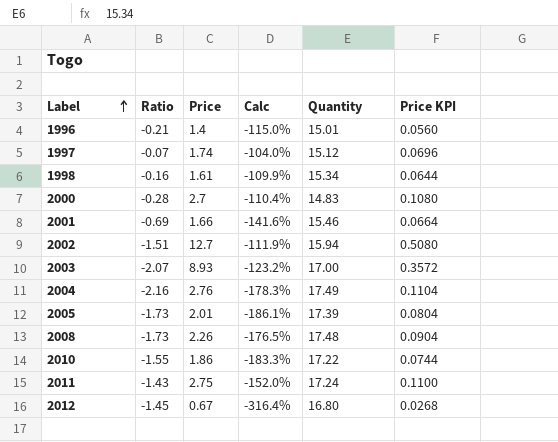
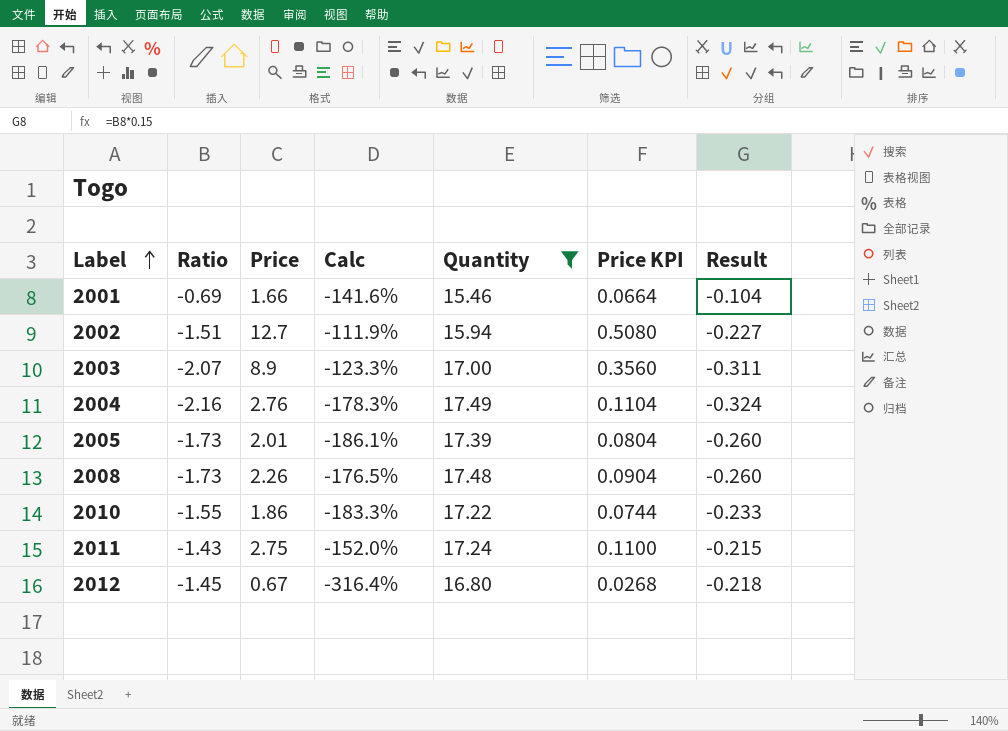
filter: none -> Quantity >= 15.46
column Result | formula: none -> [Ratio] * 0.15
2003 | Price: 8.93 -> 8.9
2003 | Calc: -123.2% -> -123.3%
2003 | Price KPI: 0.3572 -> 0.3560

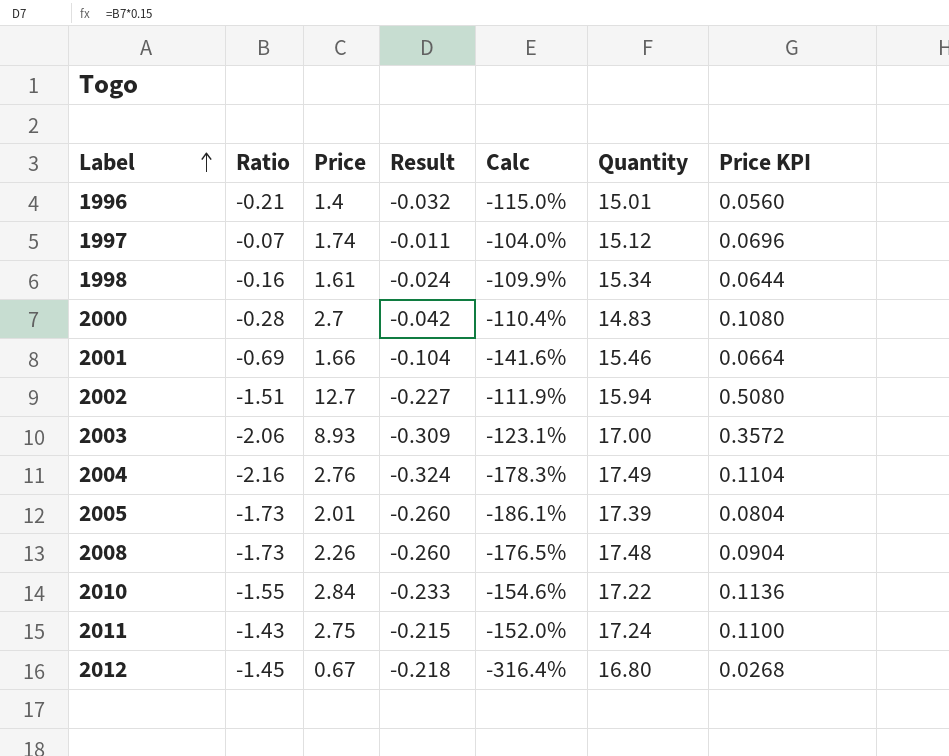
filter: Quantity >= 15.46 -> none
column Result | position: 7 -> 4
2003 | Ratio: -2.07 -> -2.06
2003 | Price: 8.9 -> 8.93
2003 | Result: -0.311 -> -0.309
2003 | Calc: -123.3% -> -123.1%
2003 | Price KPI: 0.3560 -> 0.3572
2010 | Price: 1.86 -> 2.84
2010 | Calc: -183.3% -> -154.6%
2010 | Price KPI: 0.0744 -> 0.1136

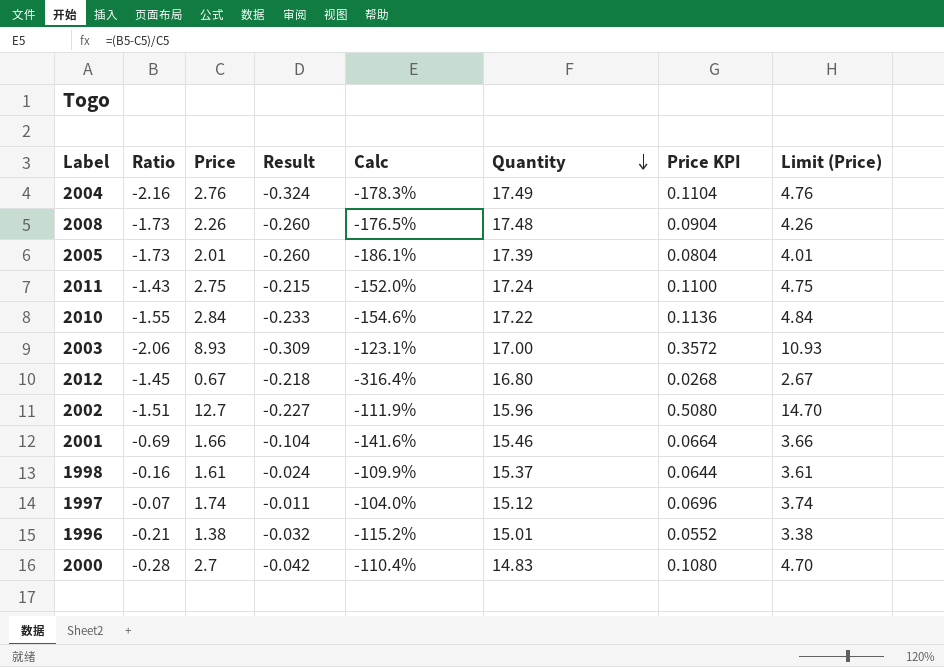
row order: Label ascending -> Quantity descending
column Limit (Price) | formula: none -> [Price] + 2
2002 | Quantity: 15.94 -> 15.96
1998 | Quantity: 15.34 -> 15.37
1996 | Price: 1.4 -> 1.38
1996 | Calc: -115.0% -> -115.2%
1996 | Price KPI: 0.0560 -> 0.0552

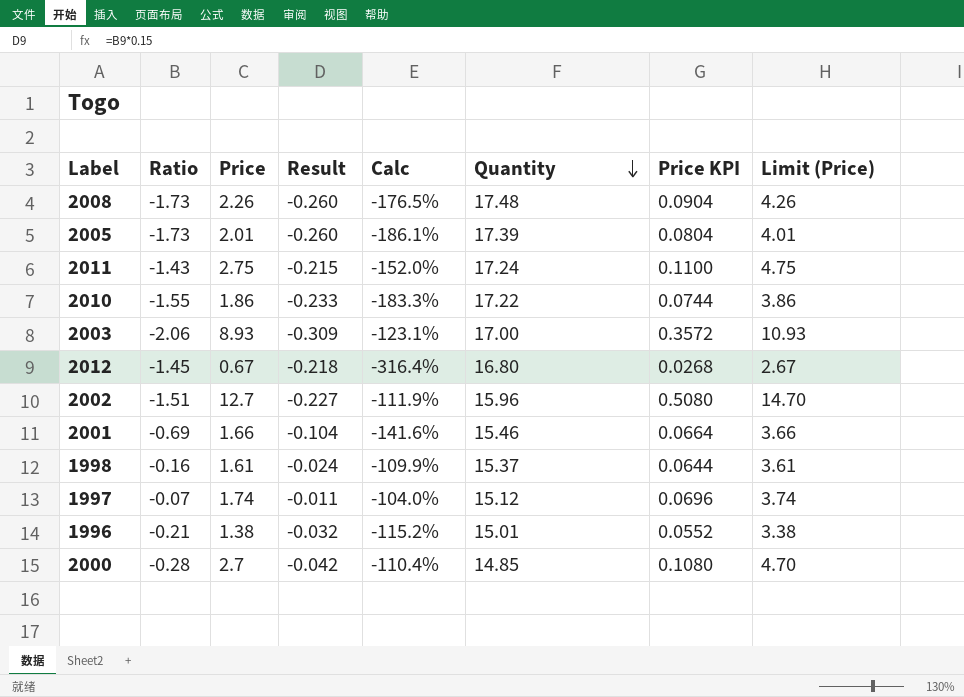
row 2004: -2.16 | 2.76 | -0.324 | -178.3% | 17.49 | 0.1104 | 4.76 -> none
2010 | Price: 2.84 -> 1.86
2010 | Calc: -154.6% -> -183.3%
2010 | Price KPI: 0.1136 -> 0.0744
2010 | Limit (Price): 4.84 -> 3.86
2000 | Quantity: 14.83 -> 14.85

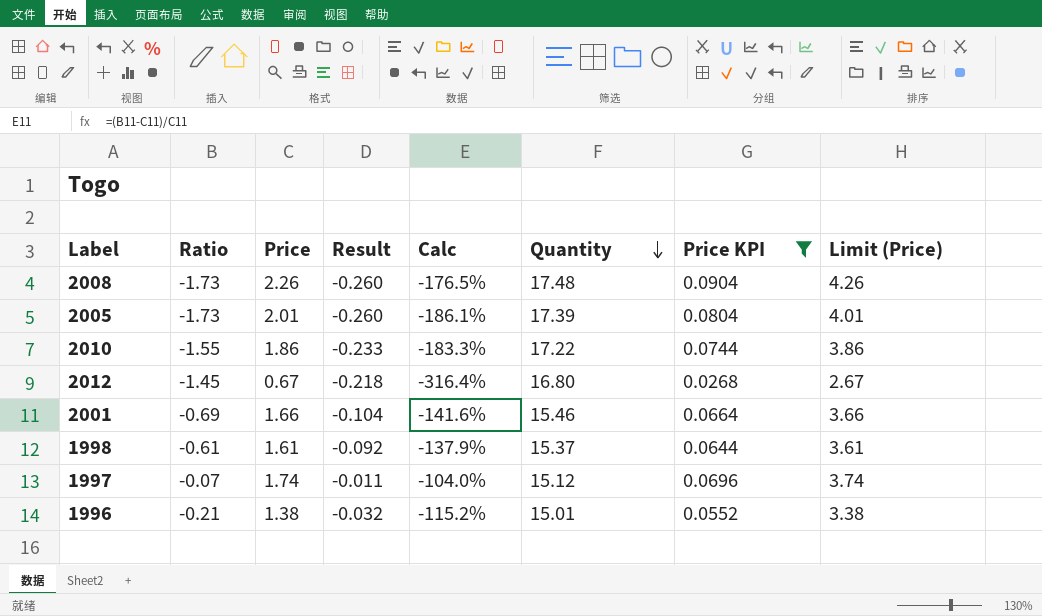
filter: none -> Price KPI <= 0.0904
1998 | Ratio: -0.16 -> -0.61
1998 | Result: -0.024 -> -0.092
1998 | Calc: -109.9% -> -137.9%

